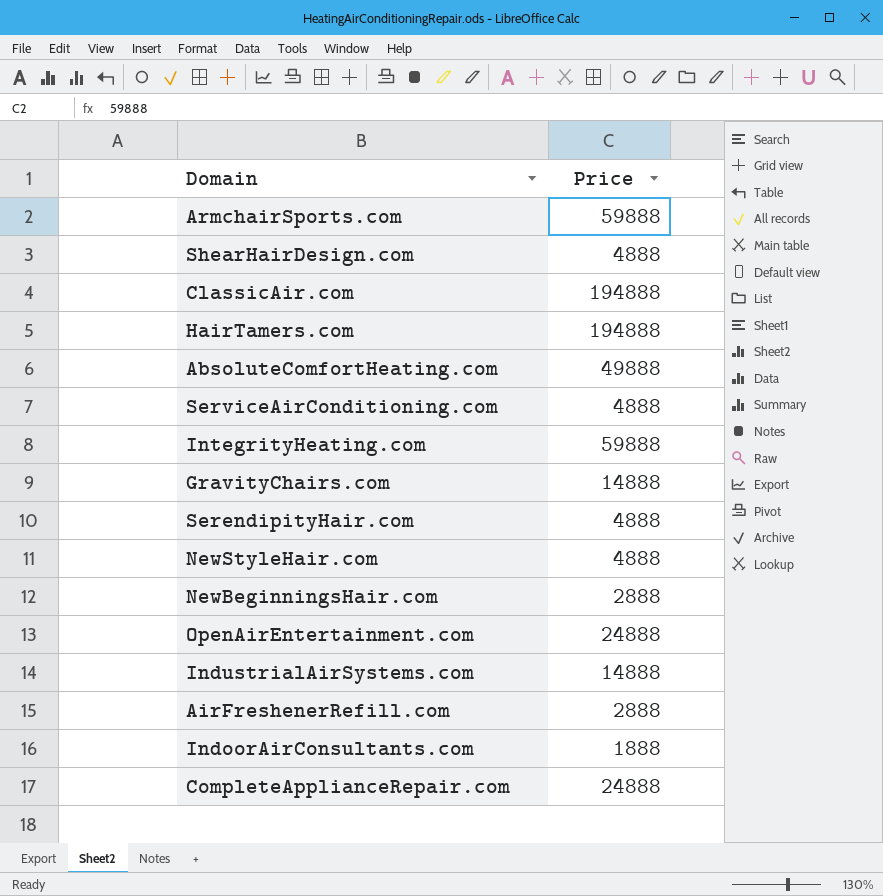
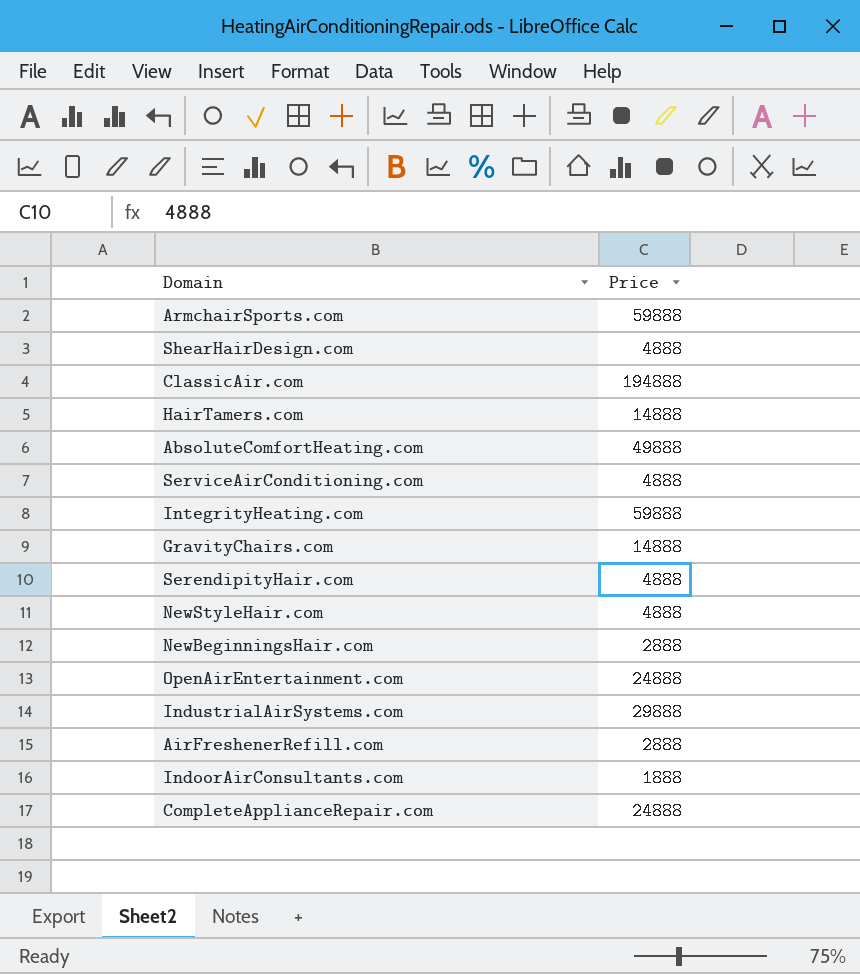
HairTamers.com | Price: 194888 -> 14888
IndustrialAirSystems.com | Price: 14888 -> 29888

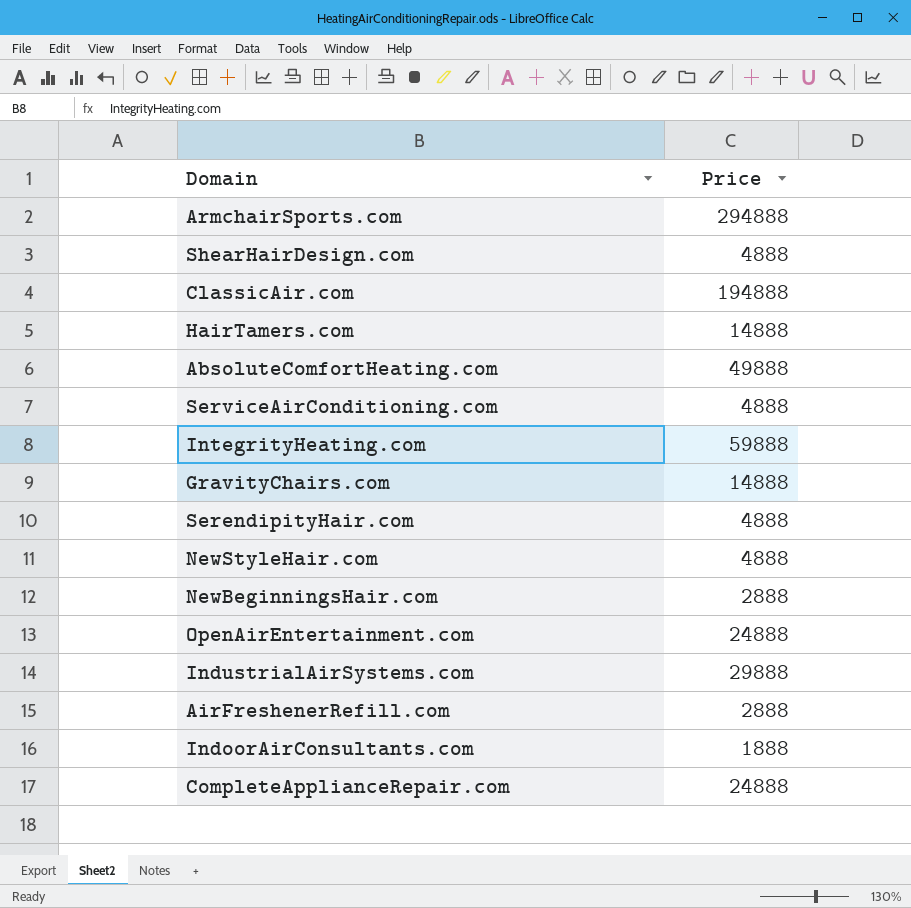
ArmchairSports.com | Price: 59888 -> 294888

